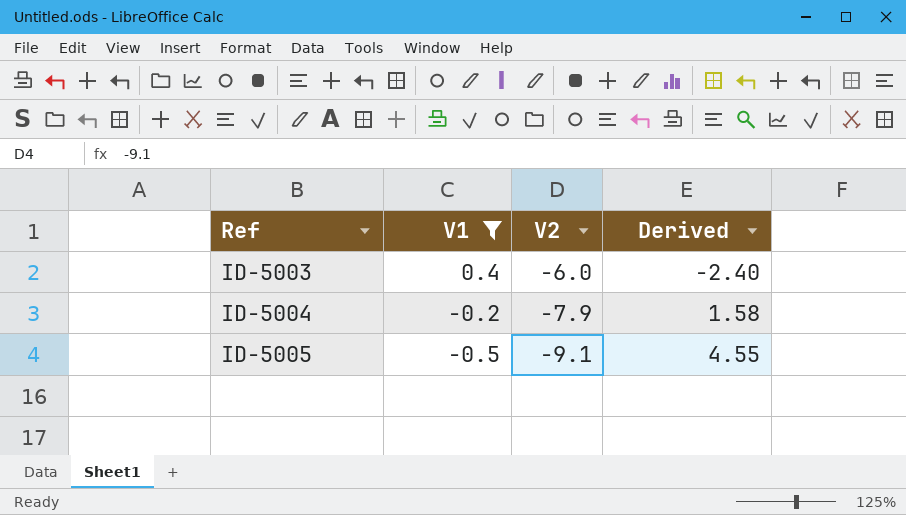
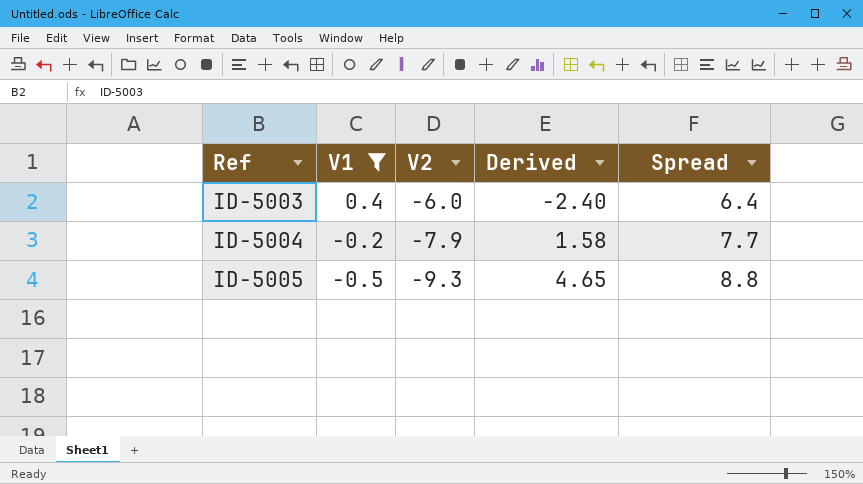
column Spread | formula: none -> [V1] - [V2]
ID-5005 | V2: -9.1 -> -9.3
ID-5005 | Derived: 4.55 -> 4.65

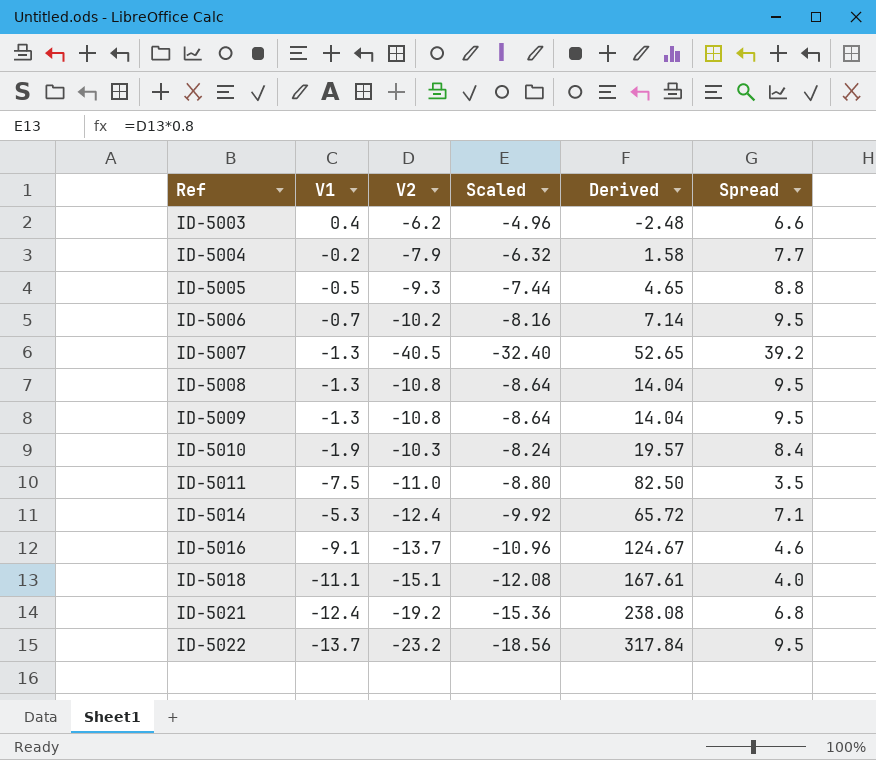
filter: V1 >= -0.5 -> none
column Scaled | formula: none -> [V2] * 0.8
ID-5003 | V2: -6.0 -> -6.2
ID-5003 | Derived: -2.40 -> -2.48
ID-5003 | Spread: 6.4 -> 6.6

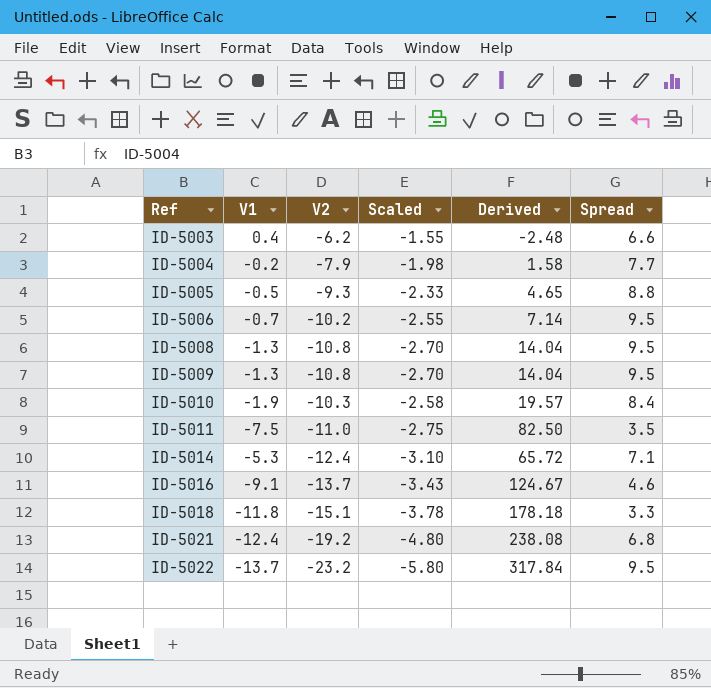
column Scaled | formula: [V2] * 0.8 -> [V2] * 0.25
row ID-5007: -1.3 | -40.5 | -32.40 | 52.65 | 39.2 -> none
ID-5018 | V1: -11.1 -> -11.8
ID-5018 | Derived: 167.61 -> 178.18
ID-5018 | Spread: 4.0 -> 3.3

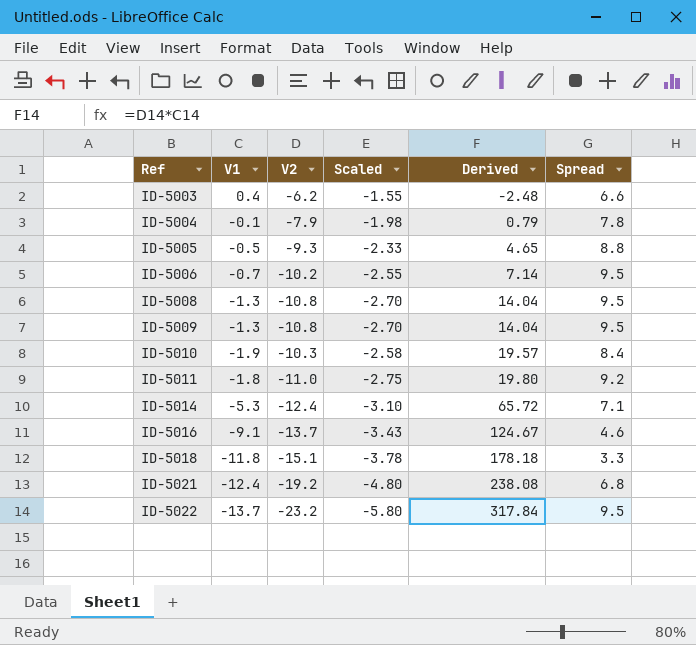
ID-5004 | V1: -0.2 -> -0.1
ID-5004 | Derived: 1.58 -> 0.79
ID-5004 | Spread: 7.7 -> 7.8
ID-5011 | V1: -7.5 -> -1.8
ID-5011 | Derived: 82.50 -> 19.80
ID-5011 | Spread: 3.5 -> 9.2

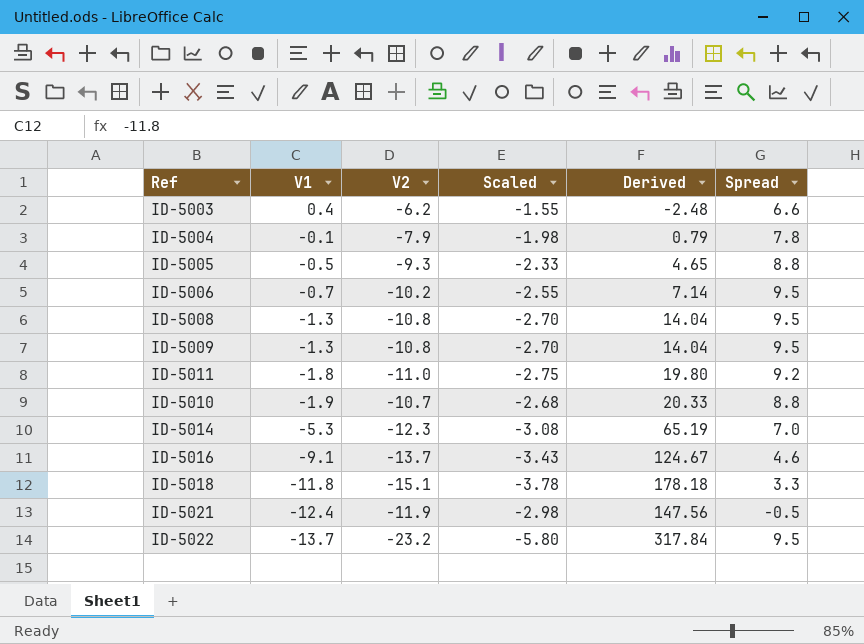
row order: Ref ascending -> V1 descending
ID-5010 | V2: -10.3 -> -10.7
ID-5010 | Scaled: -2.58 -> -2.68
ID-5010 | Derived: 19.57 -> 20.33
ID-5010 | Spread: 8.4 -> 8.8
ID-5014 | V2: -12.4 -> -12.3
ID-5014 | Scaled: -3.10 -> -3.08
ID-5014 | Derived: 65.72 -> 65.19
ID-5014 | Spread: 7.1 -> 7.0
ID-5021 | V2: -19.2 -> -11.9
ID-5021 | Scaled: -4.80 -> -2.98
ID-5021 | Derived: 238.08 -> 147.56
ID-5021 | Spread: 6.8 -> -0.5

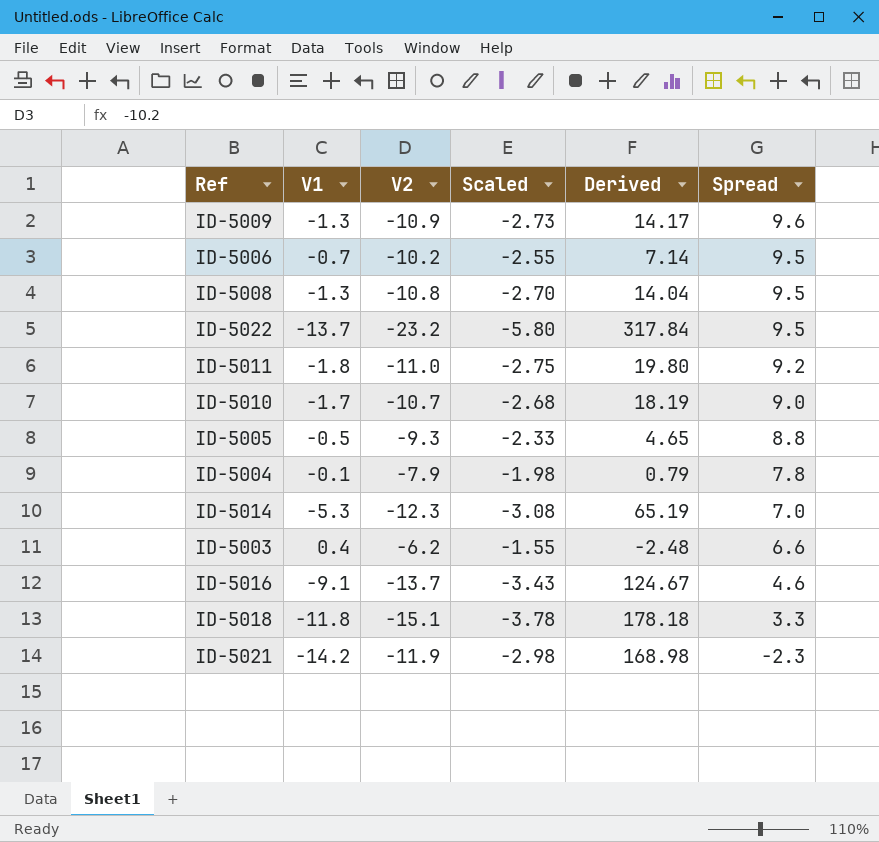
row order: V1 descending -> Spread descending
ID-5009 | V2: -10.8 -> -10.9
ID-5009 | Scaled: -2.70 -> -2.73
ID-5009 | Derived: 14.04 -> 14.17
ID-5009 | Spread: 9.5 -> 9.6
ID-5010 | V1: -1.9 -> -1.7
ID-5010 | Derived: 20.33 -> 18.19
ID-5010 | Spread: 8.8 -> 9.0
ID-5021 | V1: -12.4 -> -14.2
ID-5021 | Derived: 147.56 -> 168.98
ID-5021 | Spread: -0.5 -> -2.3

